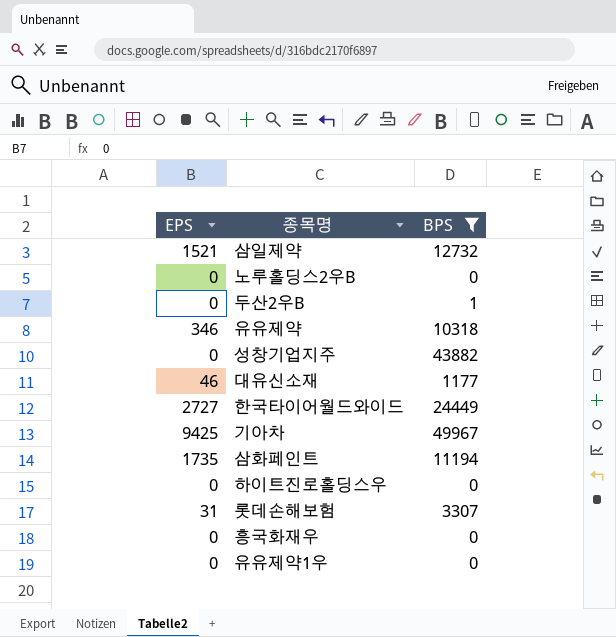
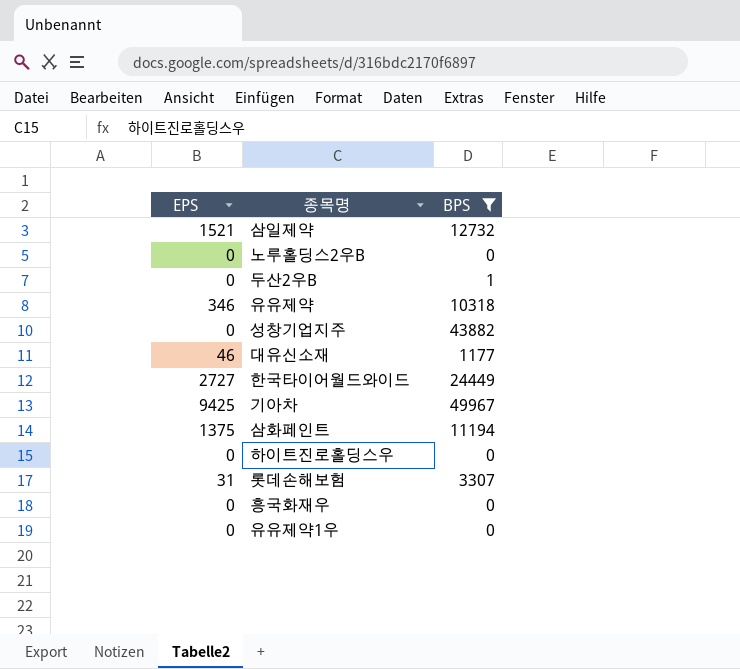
삼화페인트 | EPS: 1735 -> 1375

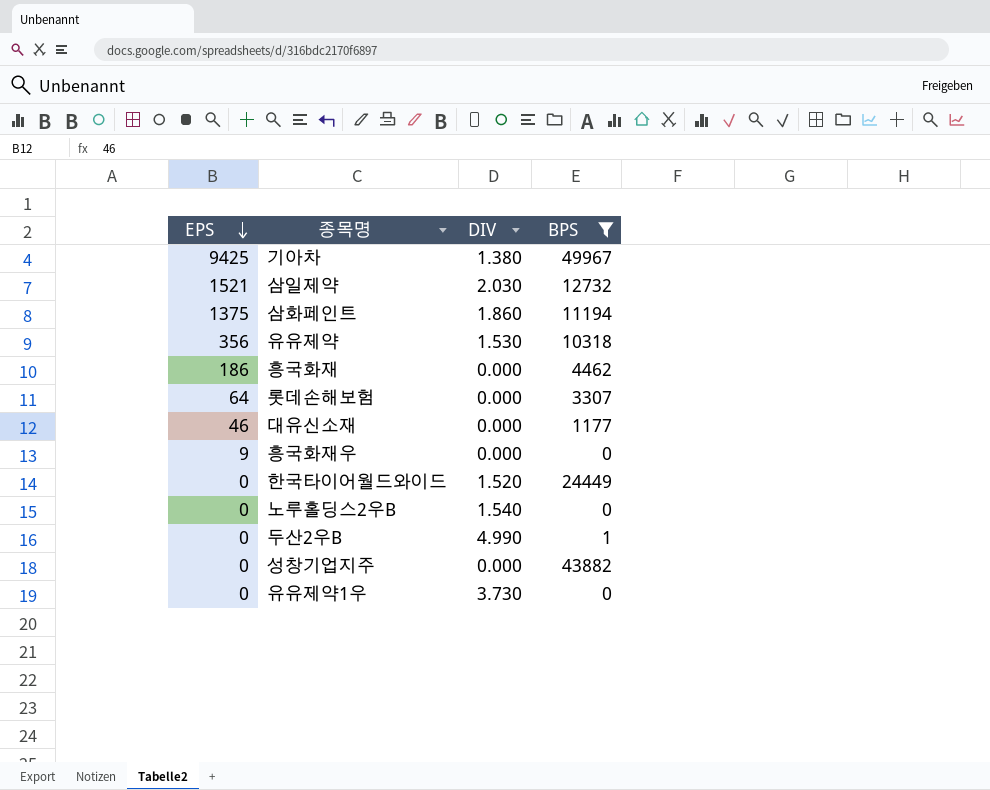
row order: none -> EPS descending
column DIV | position: none -> 3
row 하이트진로홀딩스우: 0 | 0 -> none
유유제약 | EPS: 346 -> 356
row 흥국화재: none -> 186 | 0.000 | 4462
롯데손해보험 | EPS: 31 -> 64
흥국화재우 | EPS: 0 -> 9
한국타이어월드와이드 | EPS: 2727 -> 0

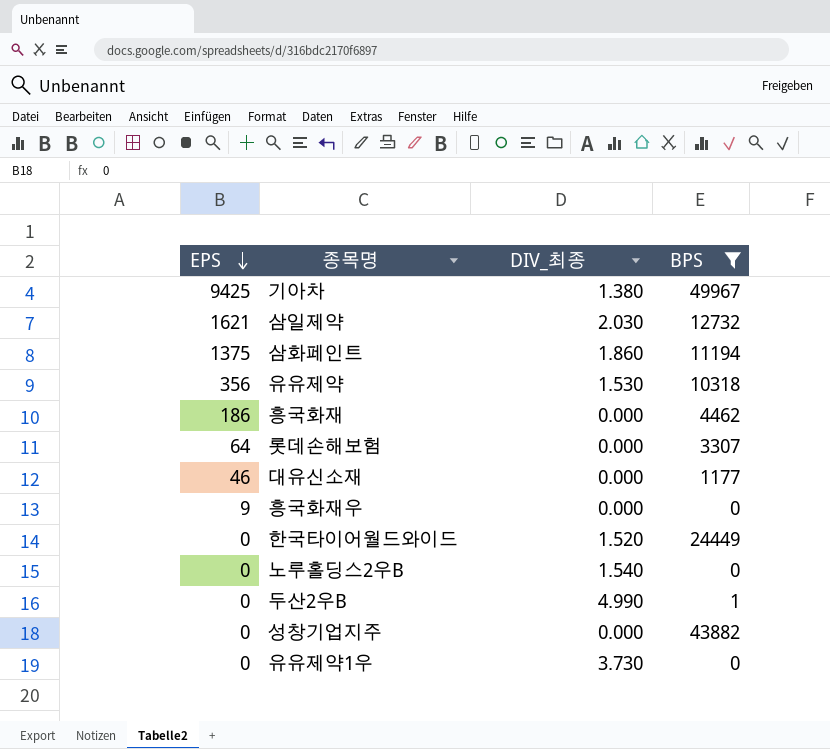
column name: DIV -> DIV_최종
삼일제약 | EPS: 1521 -> 1621

